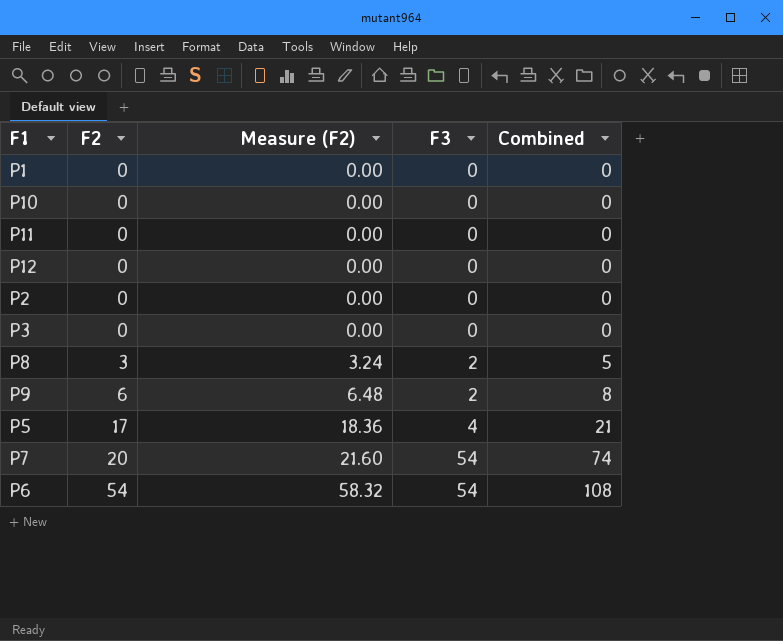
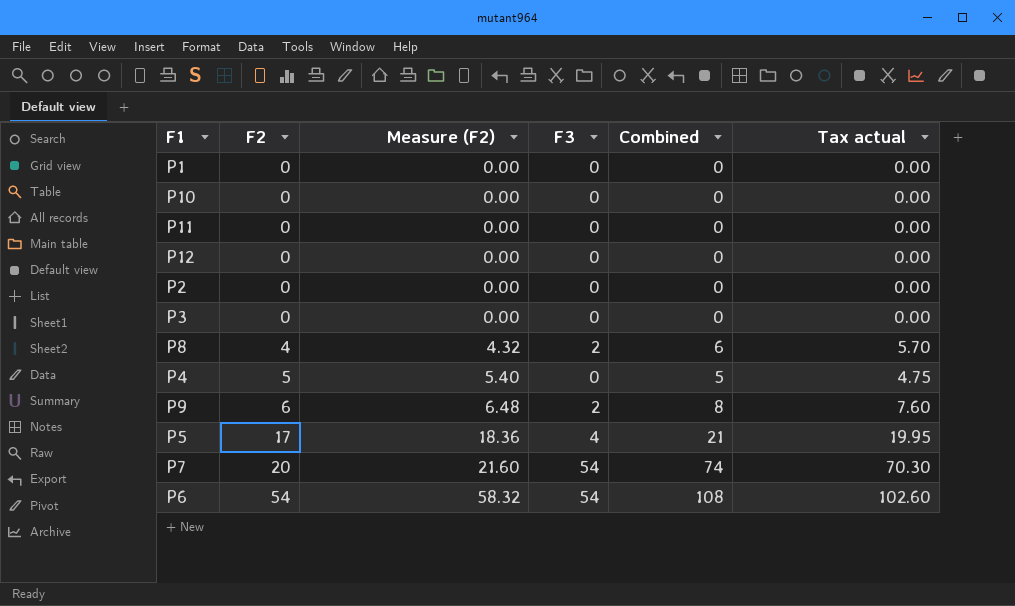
column Tax actual | formula: none -> [Combined] * 0.95
P8 | F2: 3 -> 4
P8 | Measure (F2): 3.24 -> 4.32
P8 | Combined: 5 -> 6
row P4: none -> 5 | 5.40 | 0 | 5 | 4.75

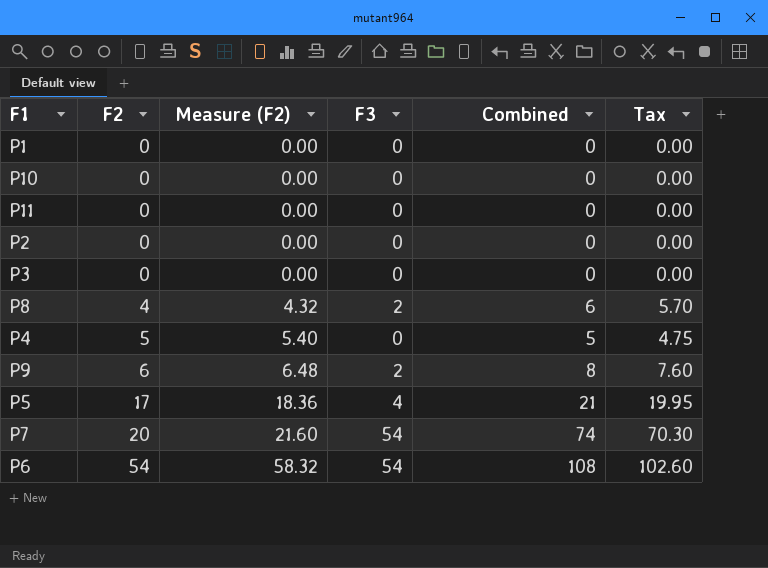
column name: Tax actual -> Tax
row P12: 0 | 0.00 | 0 | 0 | 0.00 -> none

